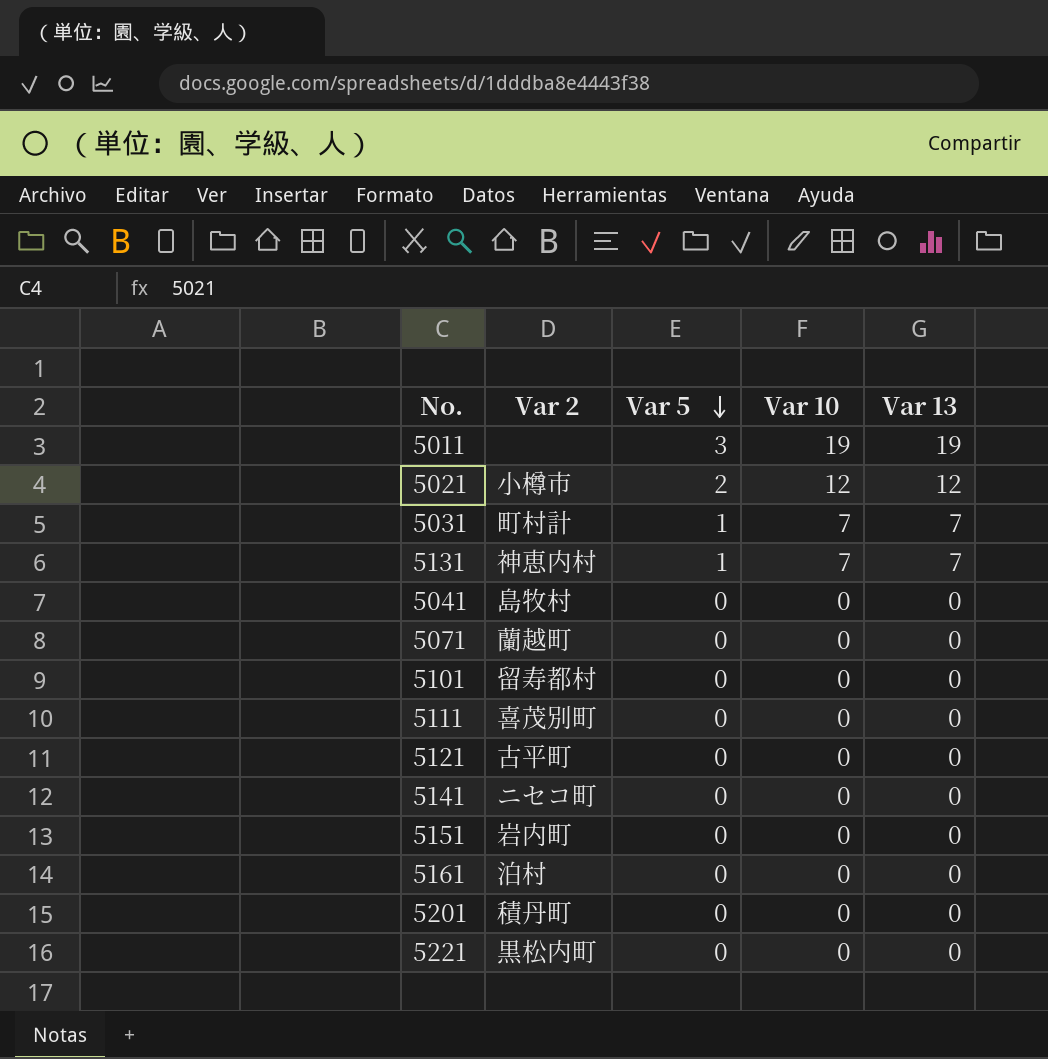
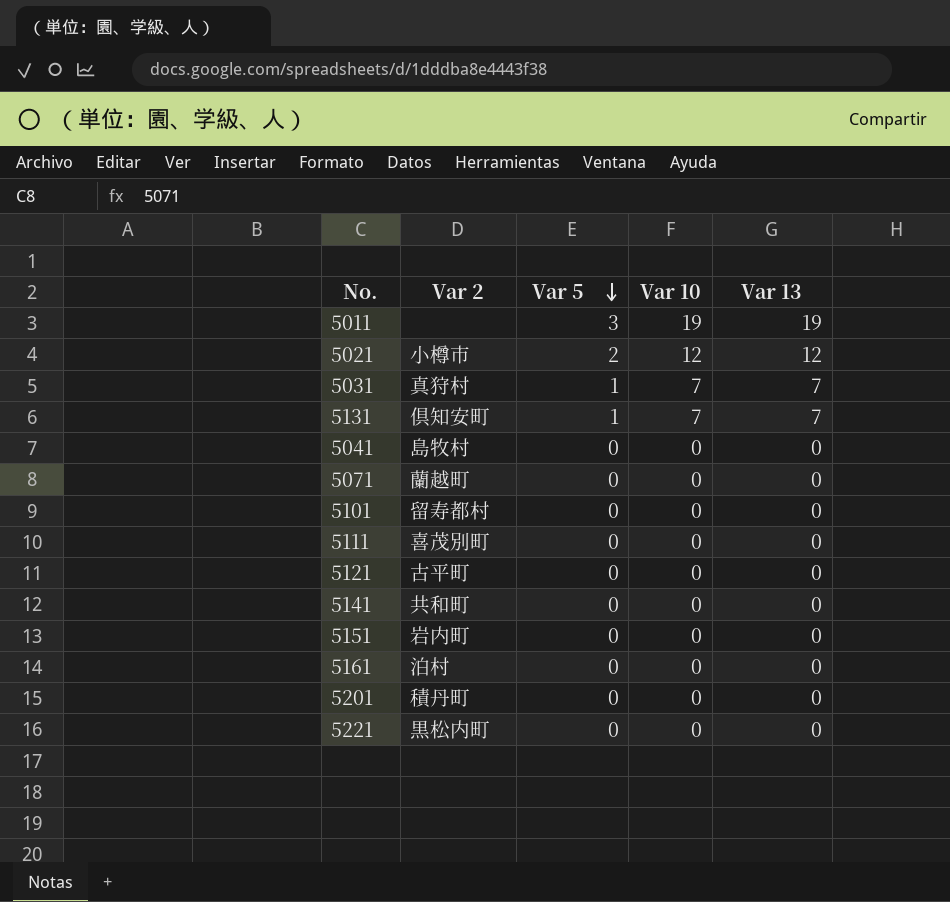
5031 | Var 2: 町村計 -> 真狩村
5131 | Var 2: 神恵内村 -> 倶知安町
5141 | Var 2: ニセコ町 -> 共和町

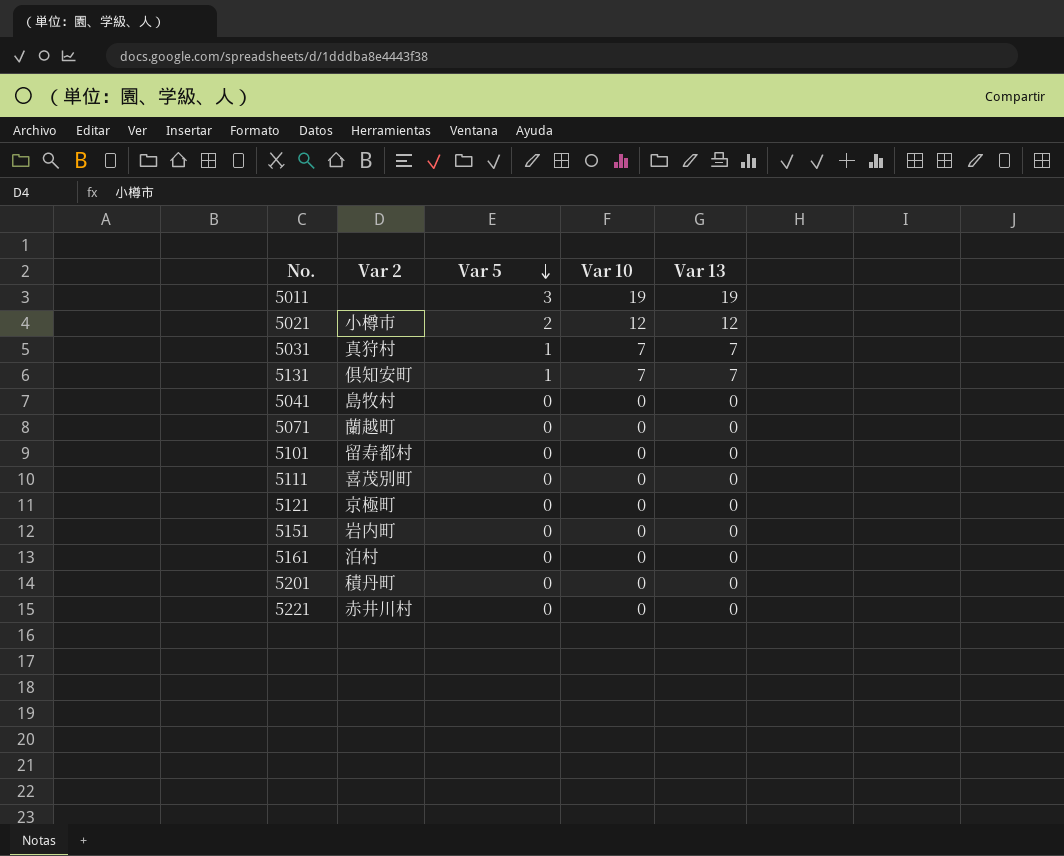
row 5141: 共和町 | 0 | 0 | 0 -> none
5121 | Var 2: 古平町 -> 京極町
5221 | Var 2: 黒松内町 -> 赤井川村

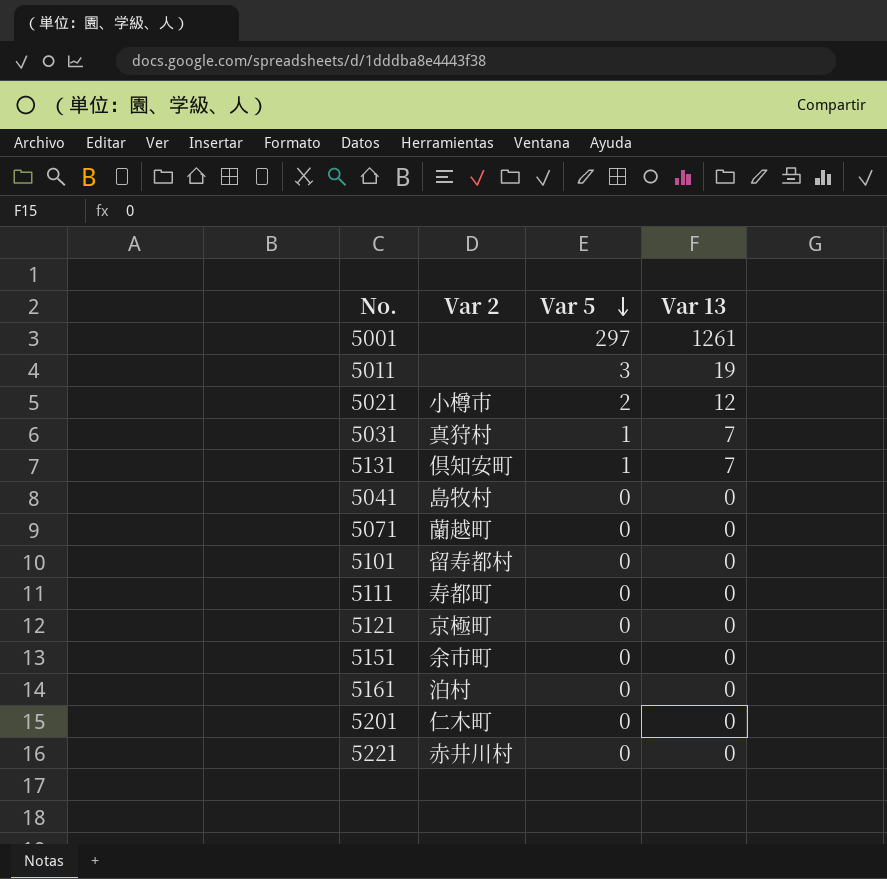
column Var 10 | position: 4 -> none
row 5001: none -> none | 297 | 1261
5111 | Var 2: 喜茂別町 -> 寿都町
5151 | Var 2: 岩内町 -> 余市町
5201 | Var 2: 積丹町 -> 仁木町

